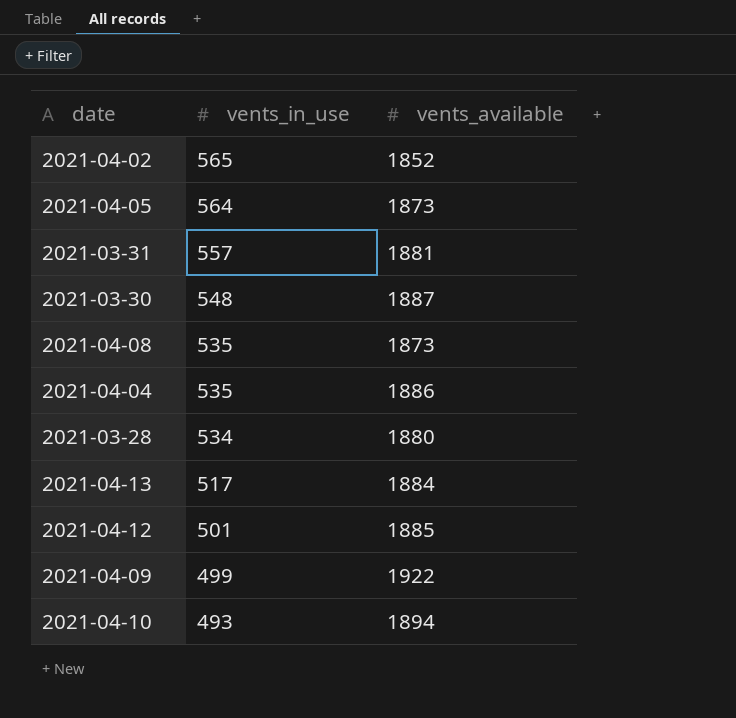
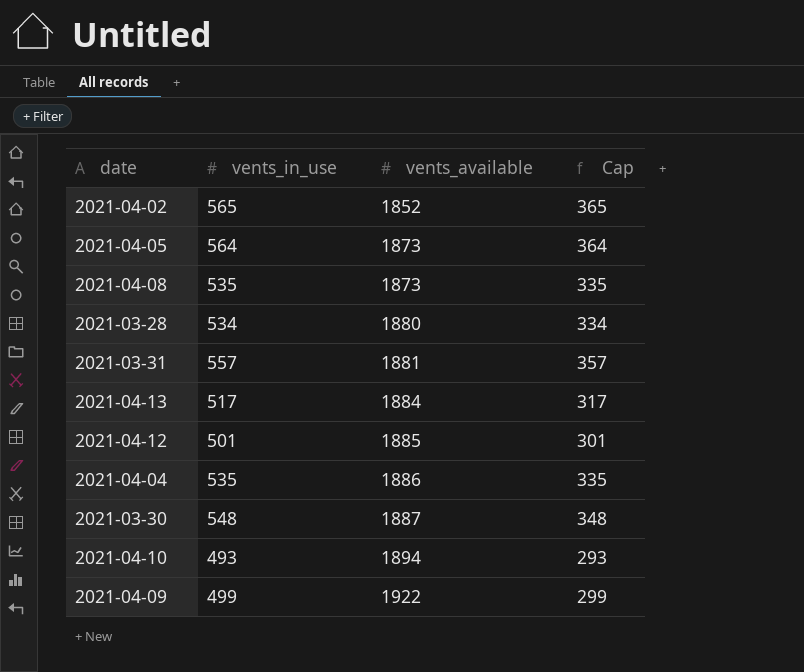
row order: vents_in_use descending -> vents_available ascending
column Cap | formula: none -> [vents_in_use] - 200

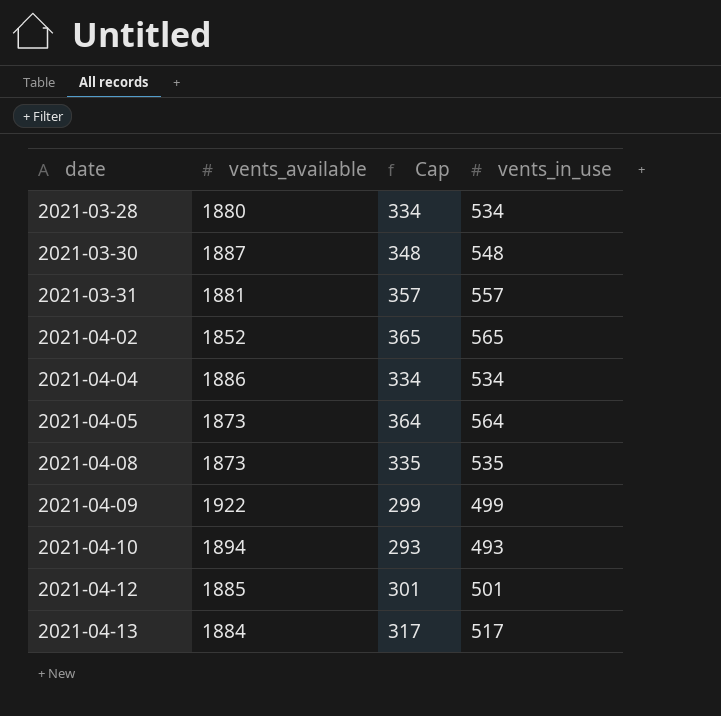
row order: vents_available ascending -> date ascending
column vents_in_use | position: 2 -> 4
2021-04-04 | Cap: 335 -> 334
2021-04-04 | vents_in_use: 535 -> 534

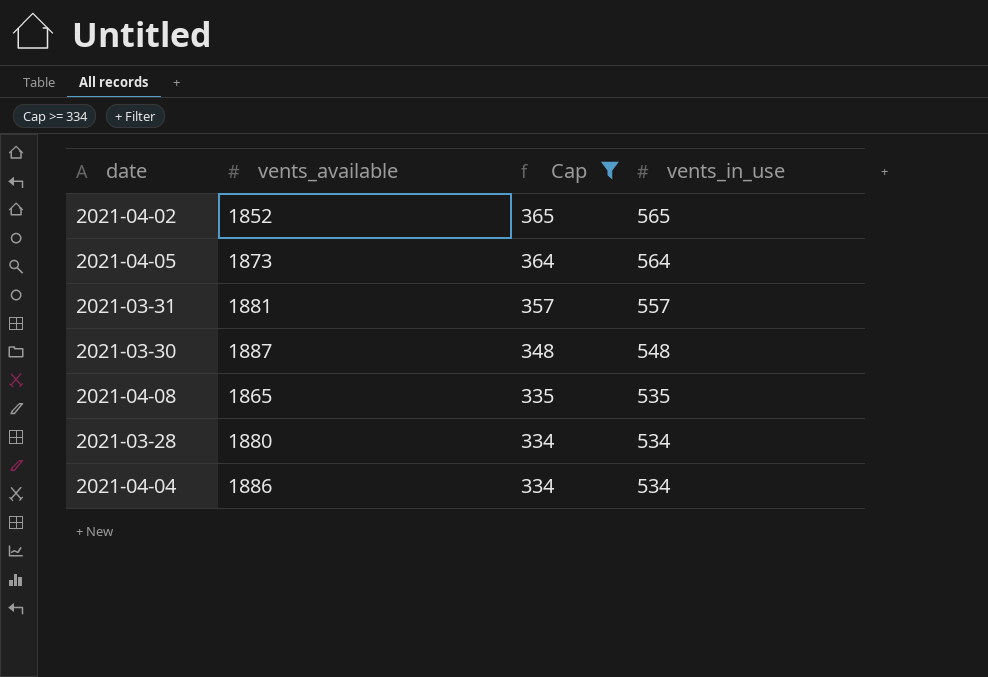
filter: none -> Cap >= 334
row order: date ascending -> Cap descending
2021-04-08 | vents_available: 1873 -> 1865

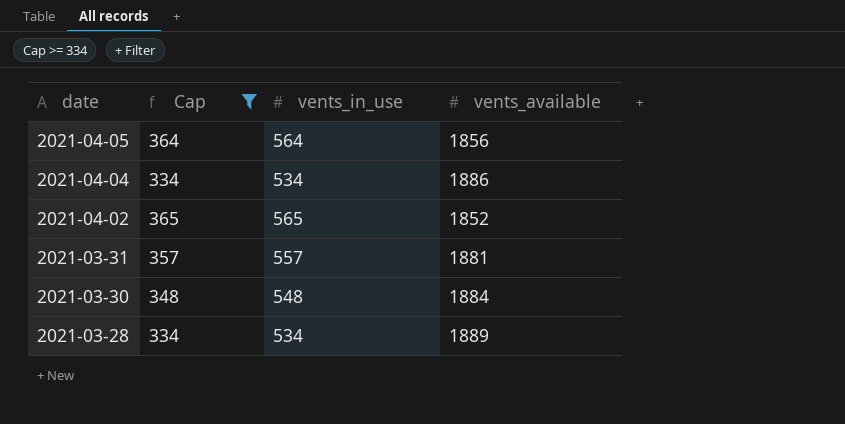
row order: Cap descending -> date descending
column vents_available | position: 2 -> 4
row 2021-04-08: 1865 | 335 | 535 -> none
2021-04-05 | vents_available: 1873 -> 1856
2021-03-30 | vents_available: 1887 -> 1884
2021-03-28 | vents_available: 1880 -> 1889

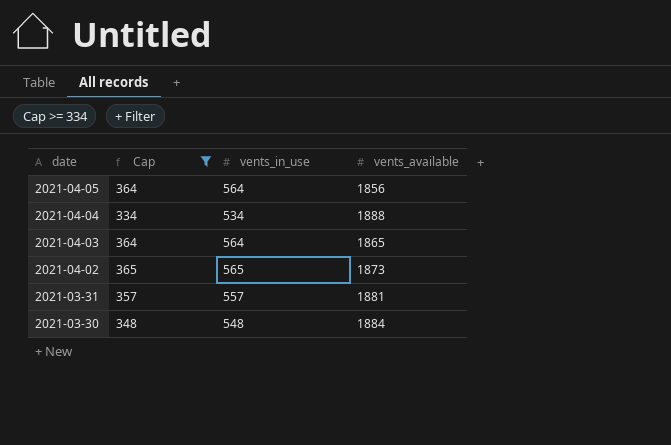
row 2021-03-28: 334 | 534 | 1889 -> none
2021-04-04 | vents_available: 1886 -> 1888
row 2021-04-03: none -> 364 | 564 | 1865
2021-04-02 | vents_available: 1852 -> 1873

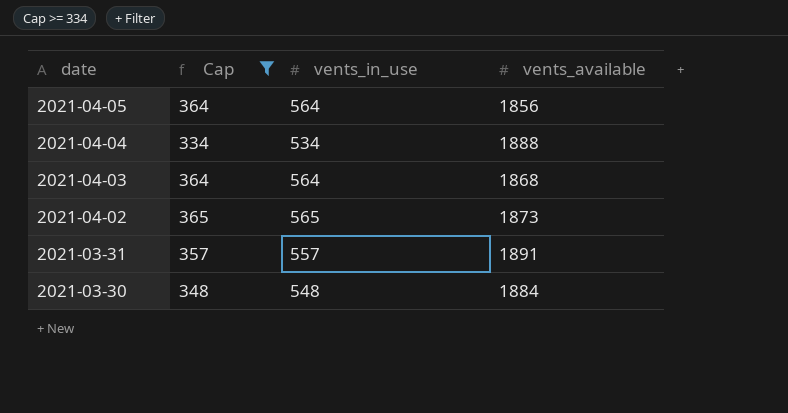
2021-04-03 | vents_available: 1865 -> 1868
2021-03-31 | vents_available: 1881 -> 1891

